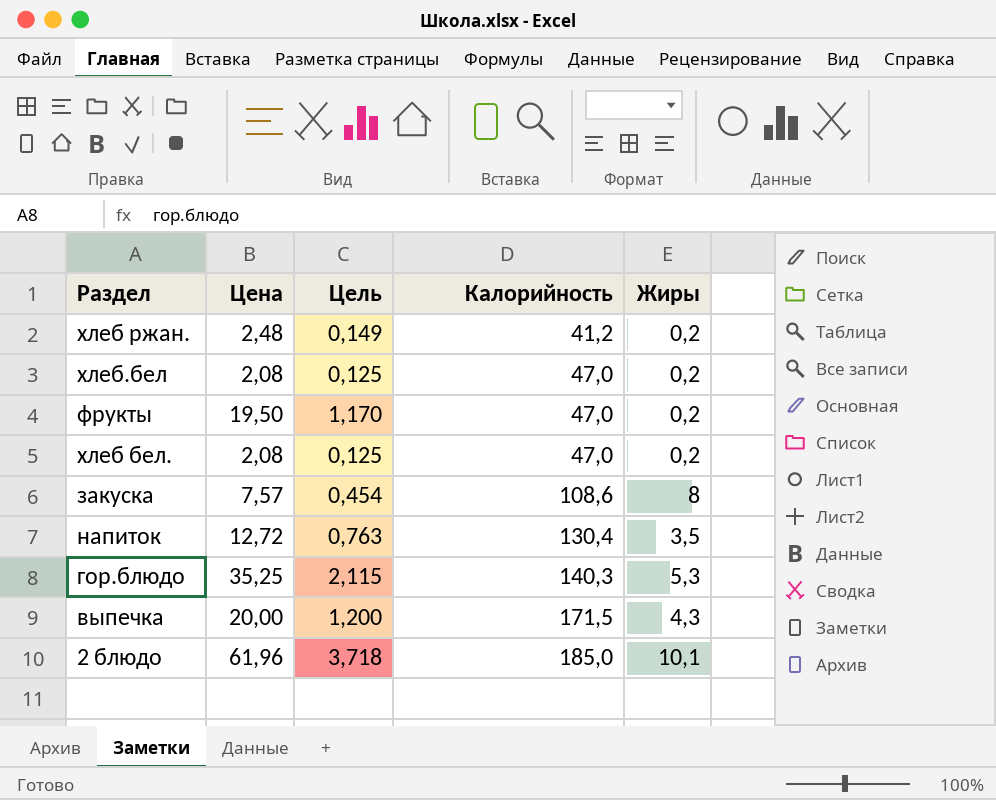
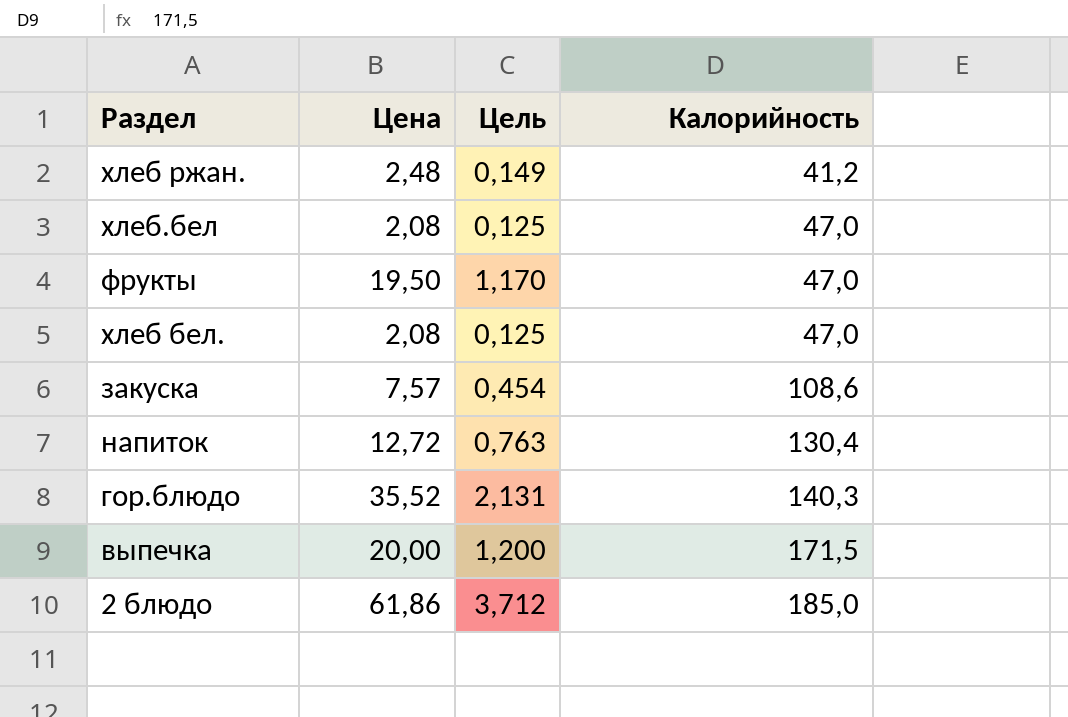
column Жиры | position: 5 -> none
гор.блюдо | Цена: 35,25 -> 35,52
гор.блюдо | Цель: 2,115 -> 2,131
2 блюдо | Цена: 61,96 -> 61,86
2 блюдо | Цель: 3,718 -> 3,712

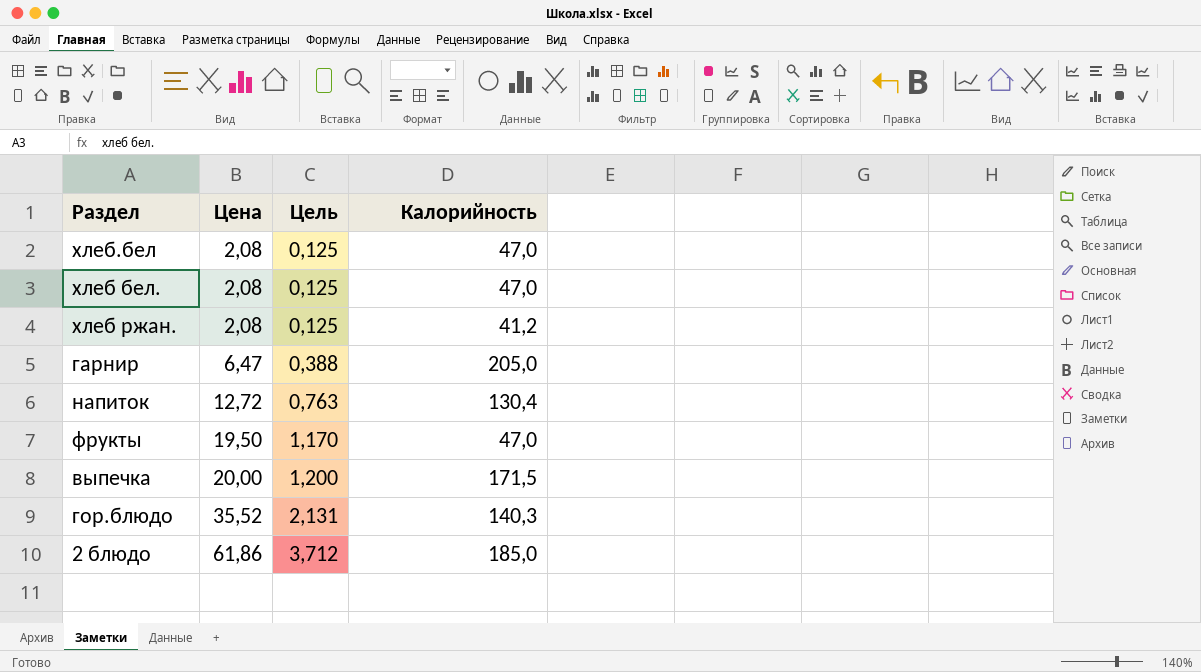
row order: Калорийность ascending -> Цена ascending
row закуска: 7,57 | 0,454 | 108,6 -> none
хлеб ржан. | Цена: 2,48 -> 2,08
хлеб ржан. | Цель: 0,149 -> 0,125
row гарнир: none -> 6,47 | 0,388 | 205,0

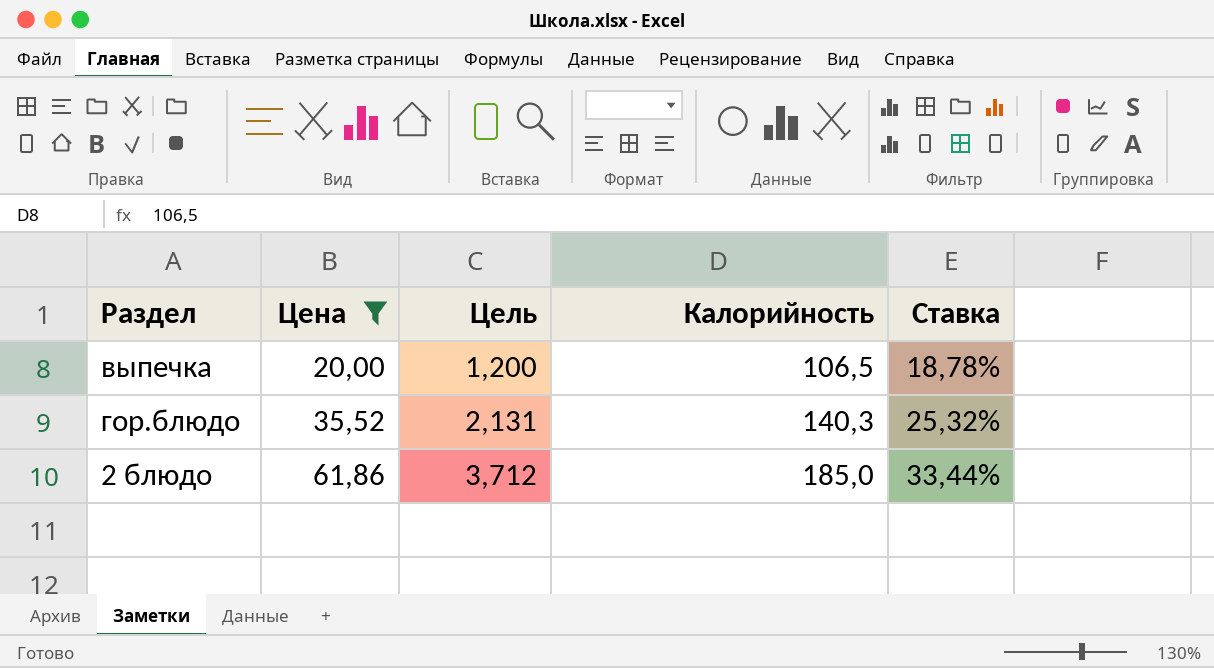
filter: none -> Цена >= 20,00
column Ставка | formula: none -> [Цена] / [Калорийность]
выпечка | Калорийность: 171,5 -> 106,5

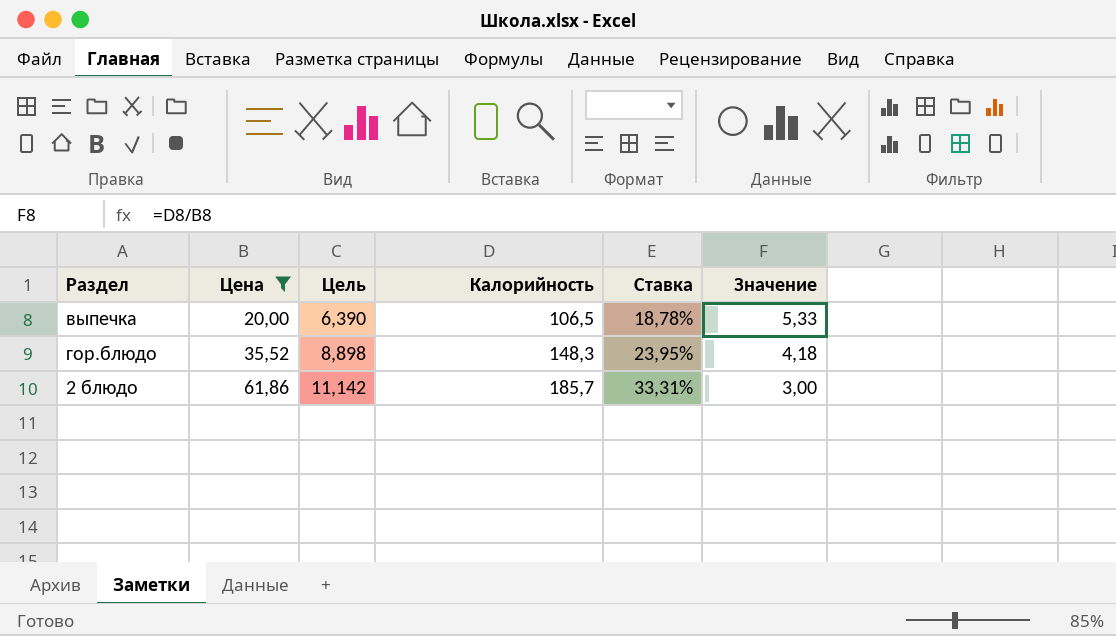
column Цель | formula: [Цена] * 0,06 -> [Калорийность] * 0,06
column Значение | formula: none -> [Калорийность] / [Цена]
гор.блюдо | Калорийность: 140,3 -> 148,3
гор.блюдо | Ставка: 25,32% -> 23,95%
2 блюдо | Калорийность: 185,0 -> 185,7
2 блюдо | Ставка: 33,44% -> 33,31%

